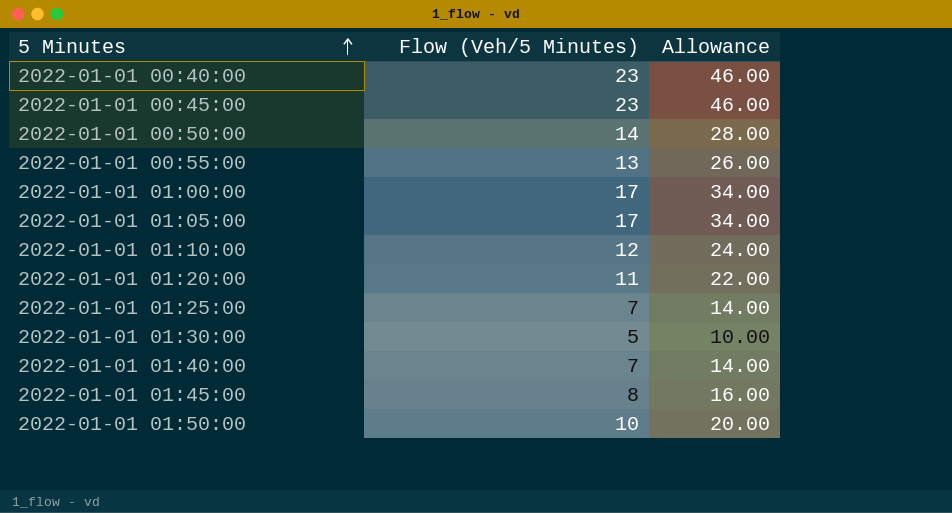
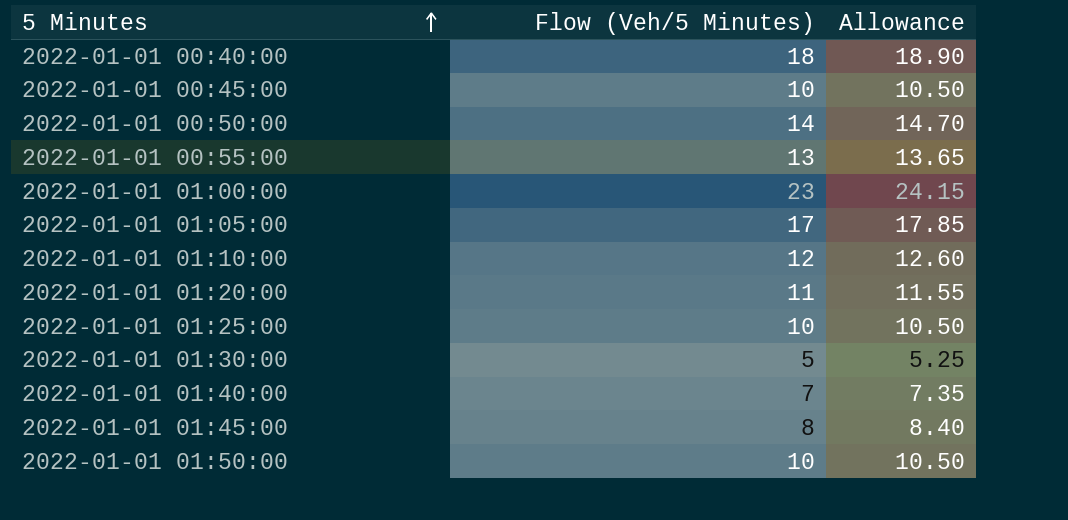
column Allowance | formula: [Flow (Veh/5 Minutes)] * 2 -> [Flow (Veh/5 Minutes)] * 1.05
2022-01-01 00:40:00 | Flow (Veh/5 Minutes): 23 -> 18
2022-01-01 00:45:00 | Flow (Veh/5 Minutes): 23 -> 10
2022-01-01 01:00:00 | Flow (Veh/5 Minutes): 17 -> 23
2022-01-01 01:25:00 | Flow (Veh/5 Minutes): 7 -> 10

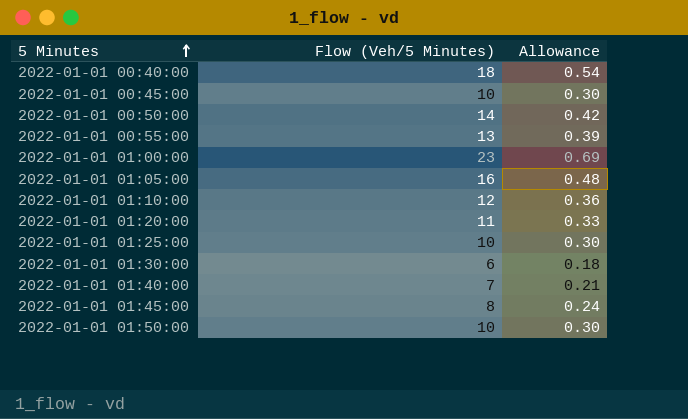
column Allowance | formula: [Flow (Veh/5 Minutes)] * 1.05 -> [Flow (Veh/5 Minutes)] * 0.03
2022-01-01 01:05:00 | Flow (Veh/5 Minutes): 17 -> 16
2022-01-01 01:30:00 | Flow (Veh/5 Minutes): 5 -> 6

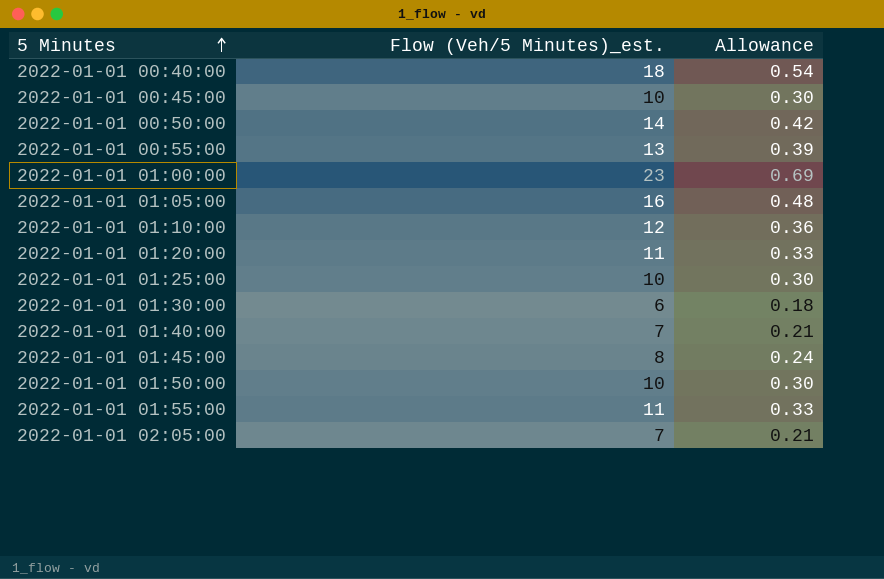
column name: Flow (Veh/5 Minutes) -> Flow (Veh/5 Minutes)_est.
row 2022-01-01 01:55:00: none -> 11 | 0.33
row 2022-01-01 02:05:00: none -> 7 | 0.21

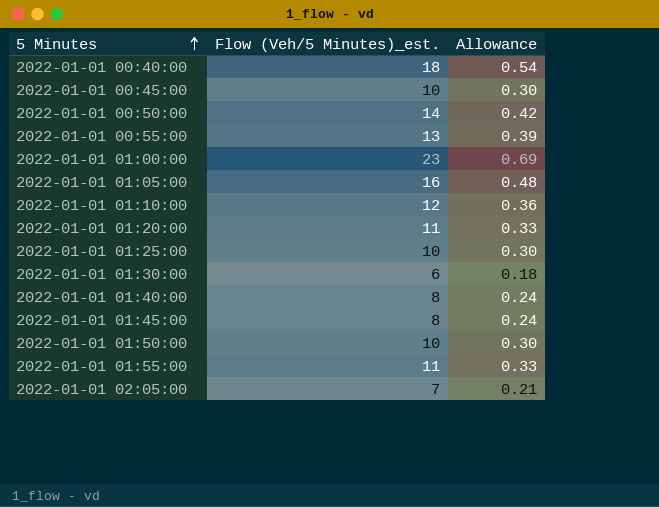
2022-01-01 01:40:00 | Flow (Veh/5 Minutes)_est.: 7 -> 8
2022-01-01 01:40:00 | Allowance: 0.21 -> 0.24

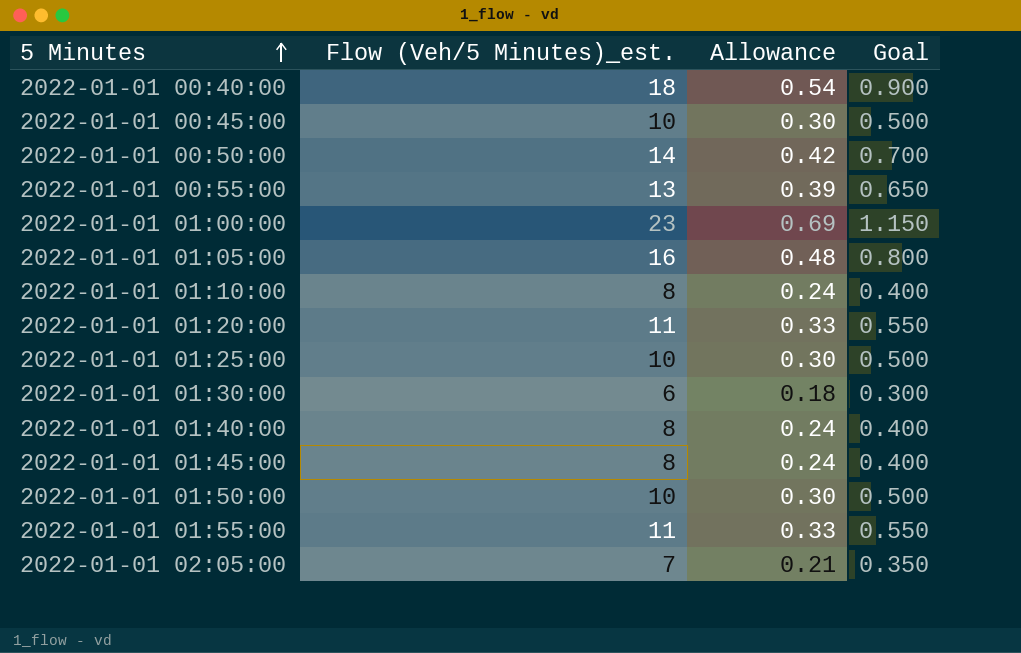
column Goal | formula: none -> [Flow (Veh/5 Minutes)_est.] * 0.05
2022-01-01 01:10:00 | Flow (Veh/5 Minutes)_est.: 12 -> 8
2022-01-01 01:10:00 | Allowance: 0.36 -> 0.24

